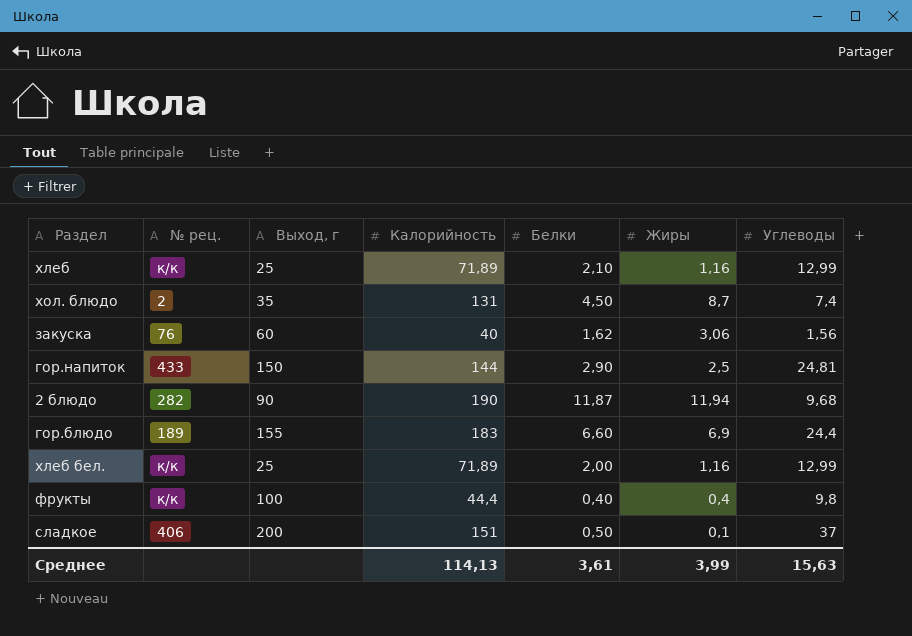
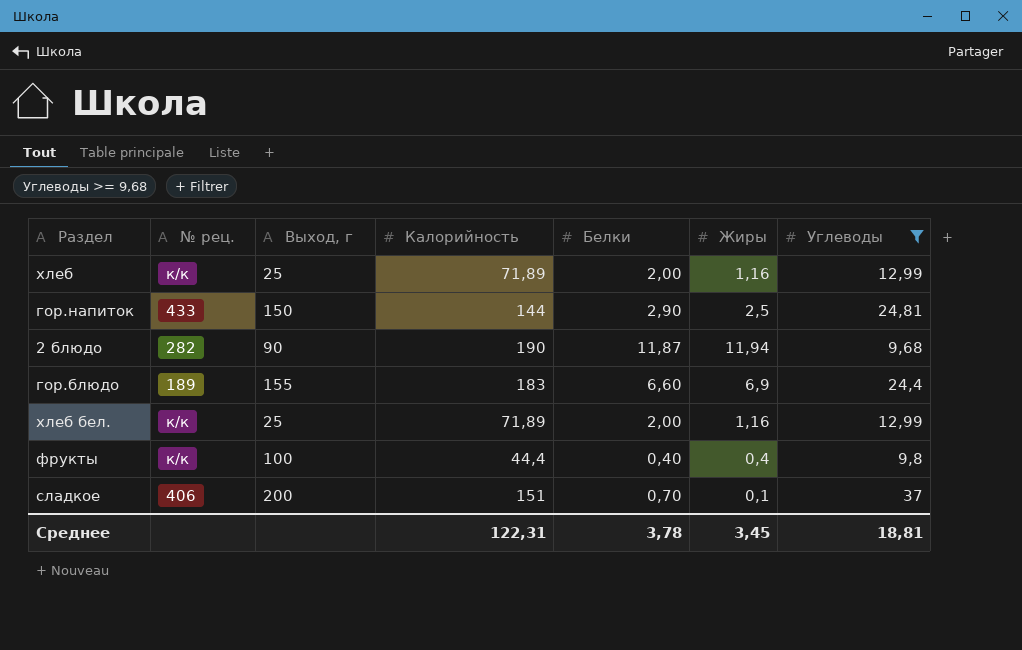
filter: none -> Углеводы >= 9,68
хлеб | Белки: 2,10 -> 2,00
сладкое | Белки: 0,50 -> 0,70
Среднее | Калорийность: 114,13 -> 122,31
Среднее | Белки: 3,61 -> 3,78
Среднее | Жиры: 3,99 -> 3,45
Среднее | Углеводы: 15,63 -> 18,81

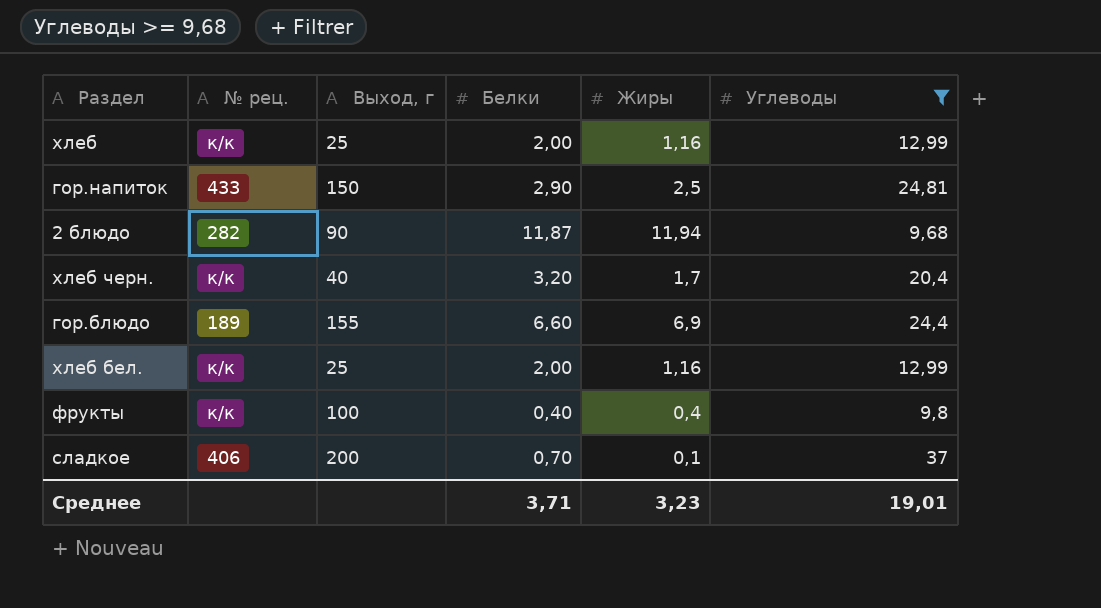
column Калорийность | position: 4 -> none
row хлеб черн.: none -> к/к | 40 | 3,20 | 1,7 | 20,4
Среднее | Белки: 3,78 -> 3,71
Среднее | Жиры: 3,45 -> 3,23
Среднее | Углеводы: 18,81 -> 19,01

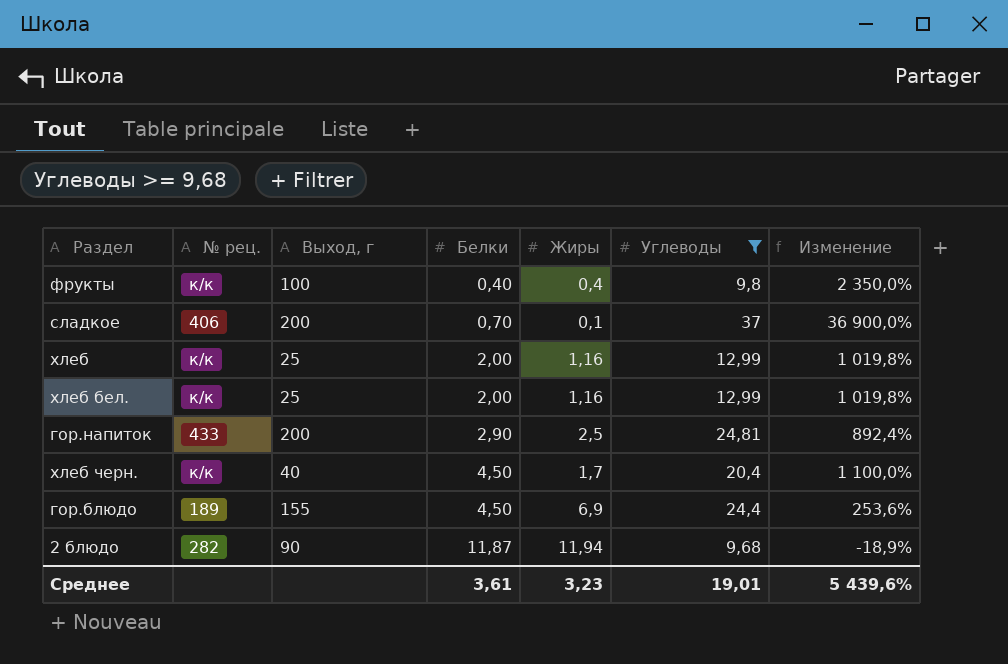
row order: none -> Белки ascending
column Изменение | formula: none -> ([Углеводы] - [Жиры]) / [Жиры]
гор.напиток | Выход, г: 150 -> 200
хлеб черн. | Белки: 3,20 -> 4,50
гор.блюдо | Белки: 6,60 -> 4,50
Среднее | Белки: 3,71 -> 3,61

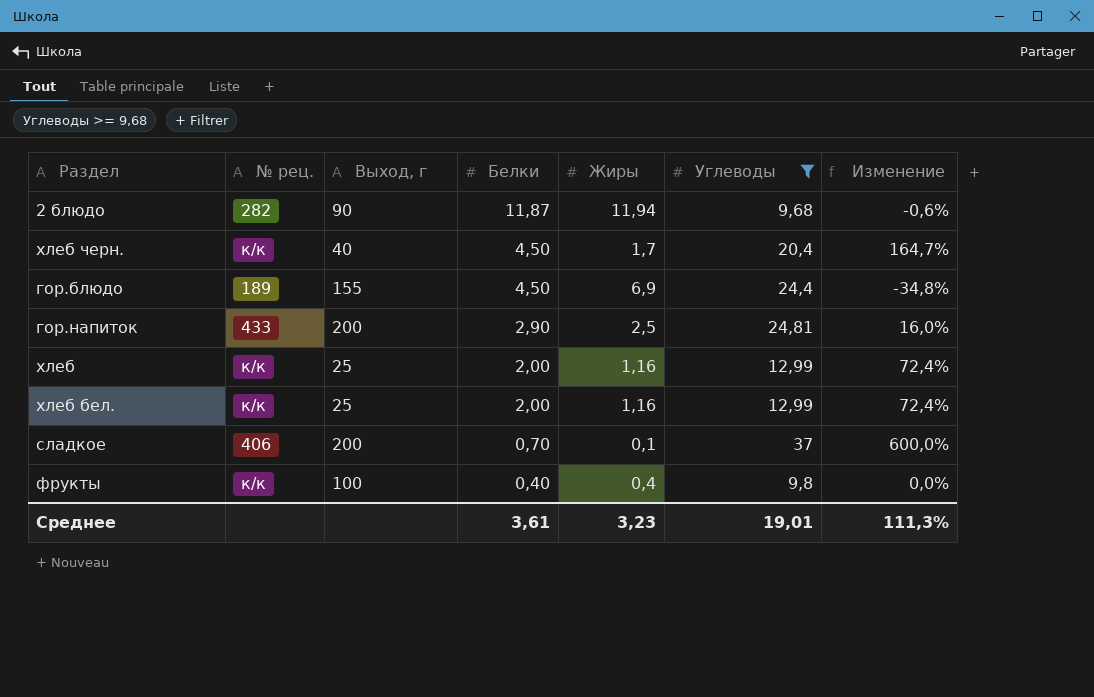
row order: Белки ascending -> Белки descending
column Изменение | formula: ([Углеводы] - [Жиры]) / [Жиры] -> ([Белки] - [Жиры]) / [Жиры]
Среднее | Изменение: 5 439,6% -> 111,3%

